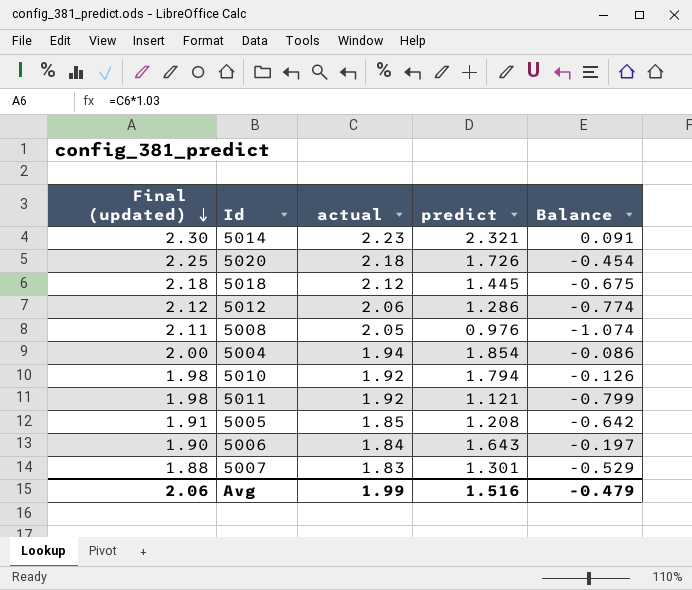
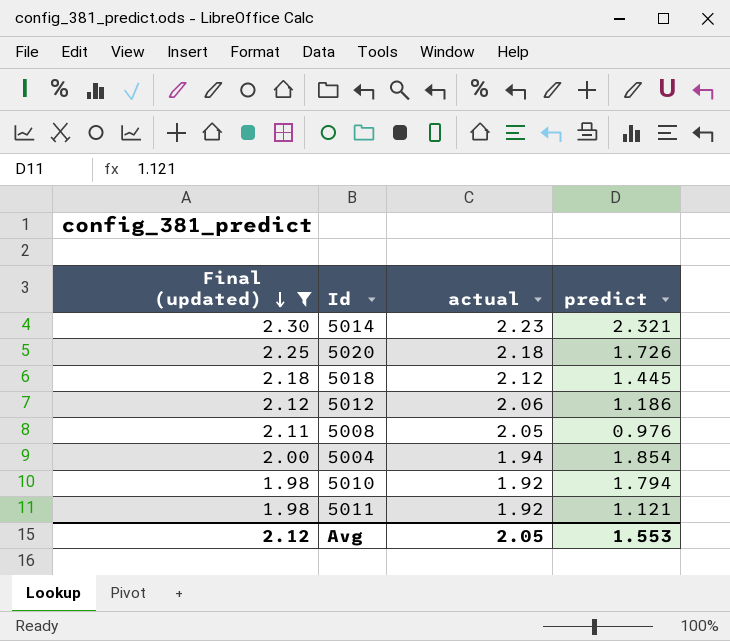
filter: none -> Final (updated) >= 1.98
column Balance | formula: [predict] - [actual] -> none
5012 | predict: 1.286 -> 1.186
Avg | Final (updated): 2.06 -> 2.12
Avg | actual: 1.99 -> 2.05
Avg | predict: 1.516 -> 1.553

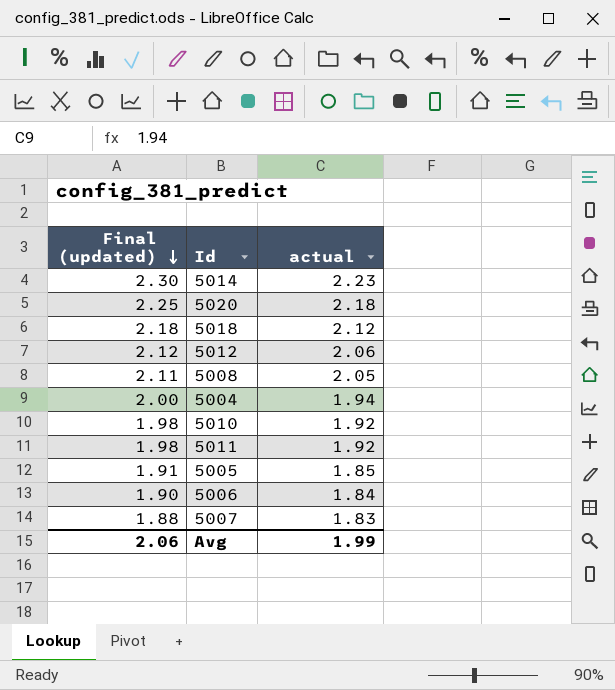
filter: Final (updated) >= 1.98 -> none
column predict | position: 4 -> none
Avg | Final (updated): 2.12 -> 2.06
Avg | actual: 2.05 -> 1.99

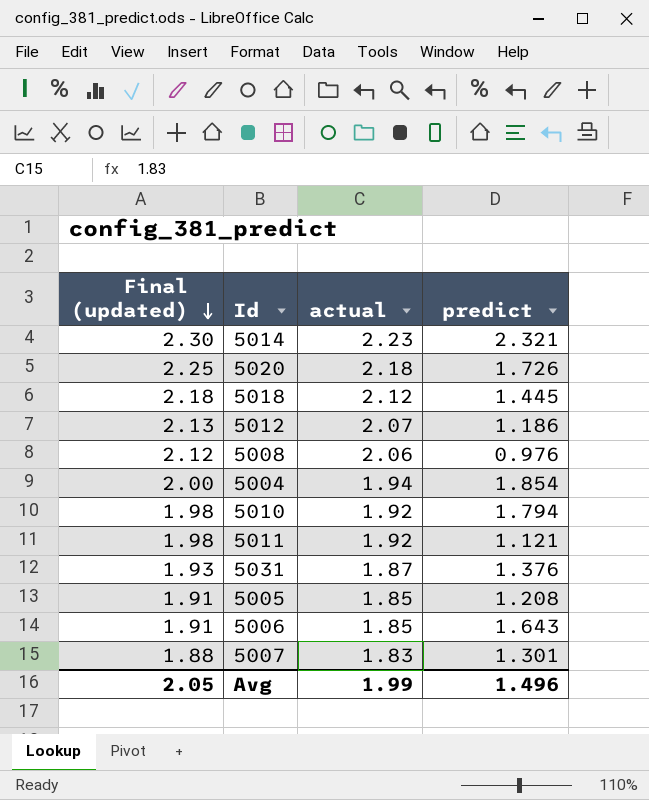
column predict | position: none -> 4
5012 | Final (updated): 2.12 -> 2.13
5012 | actual: 2.06 -> 2.07
5008 | Final (updated): 2.11 -> 2.12
5008 | actual: 2.05 -> 2.06
row 5031: none -> 1.93 | 1.87 | 1.376
5006 | Final (updated): 1.90 -> 1.91
5006 | actual: 1.84 -> 1.85
Avg | Final (updated): 2.06 -> 2.05

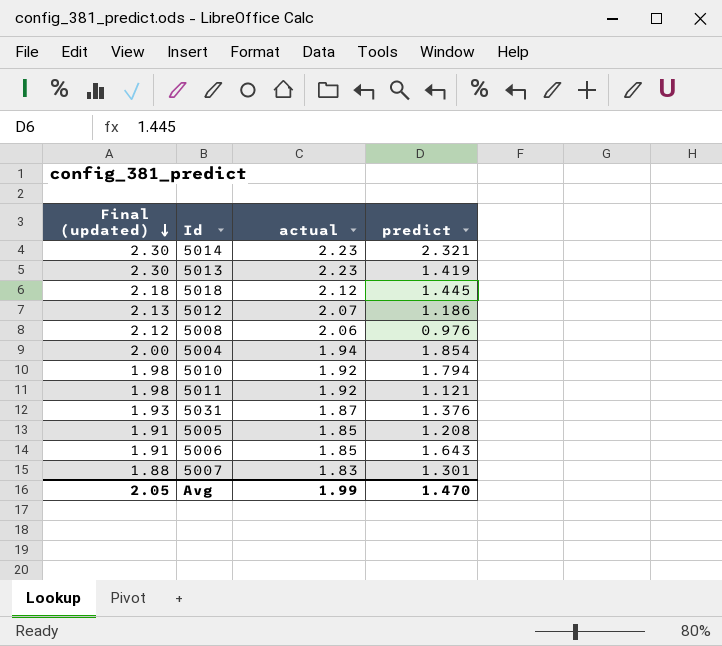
row 5020: 2.25 | 2.18 | 1.726 -> none
row 5013: none -> 2.30 | 2.23 | 1.419
Avg | predict: 1.496 -> 1.470

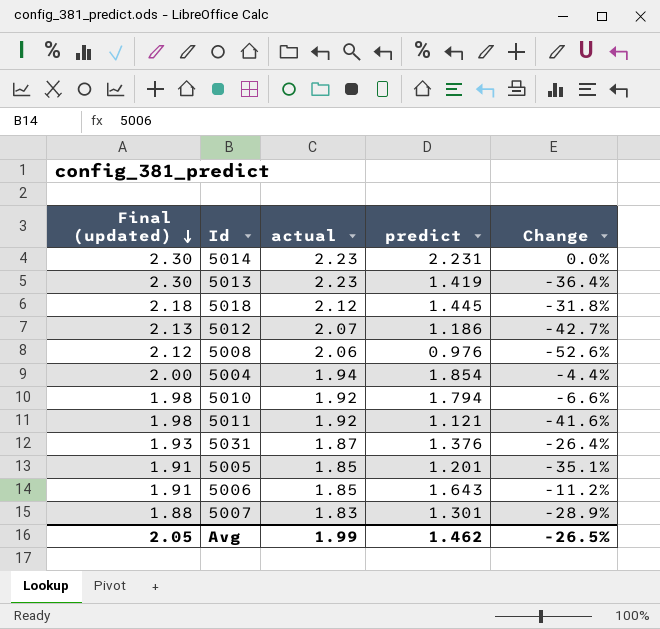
column Change | formula: none -> ([predict] - [actual]) / [actual]
5014 | predict: 2.321 -> 2.231
5005 | predict: 1.208 -> 1.201
Avg | predict: 1.470 -> 1.462

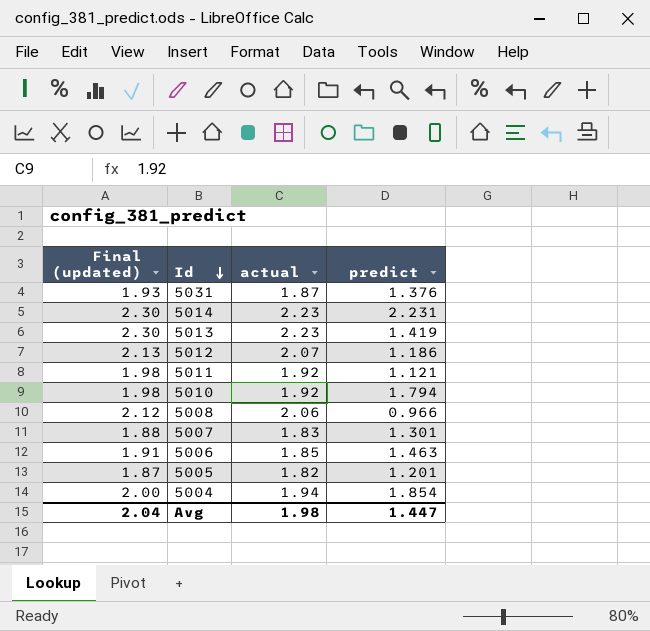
row order: Final (updated) descending -> Id descending
column Change | formula: ([predict] - [actual]) / [actual] -> none
row 5018: 2.18 | 2.12 | 1.445 | -31.8% -> none
5008 | predict: 0.976 -> 0.966
5006 | predict: 1.643 -> 1.463
5005 | Final (updated): 1.91 -> 1.87
5005 | actual: 1.85 -> 1.82
Avg | Final (updated): 2.05 -> 2.04
Avg | actual: 1.99 -> 1.98
Avg | predict: 1.462 -> 1.447

